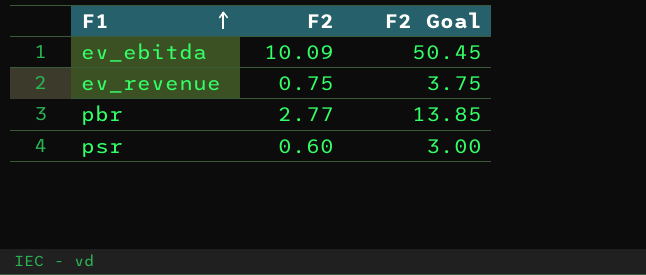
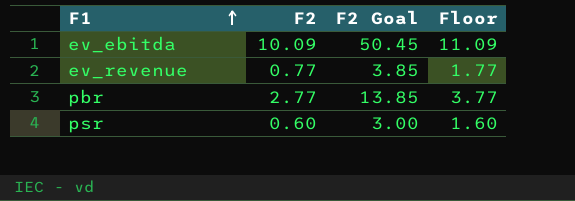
column Floor | formula: none -> [F2] + 1
ev_revenue | F2: 0.75 -> 0.77
ev_revenue | F2 Goal: 3.75 -> 3.85

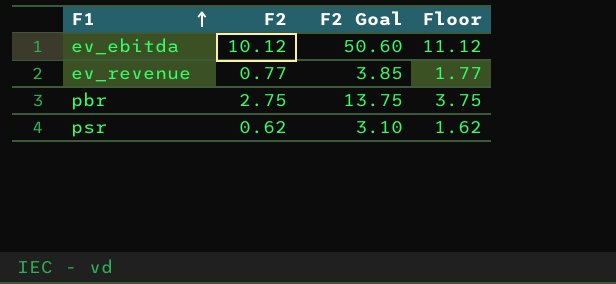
ev_ebitda | F2: 10.09 -> 10.12
ev_ebitda | F2 Goal: 50.45 -> 50.60
ev_ebitda | Floor: 11.09 -> 11.12
pbr | F2: 2.77 -> 2.75
pbr | F2 Goal: 13.85 -> 13.75
pbr | Floor: 3.77 -> 3.75
psr | F2: 0.60 -> 0.62
psr | F2 Goal: 3.00 -> 3.10
psr | Floor: 1.60 -> 1.62

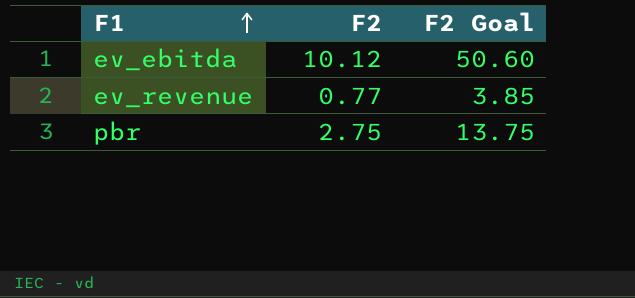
column Floor | formula: [F2] + 1 -> none
row psr: 0.62 | 3.10 | 1.62 -> none

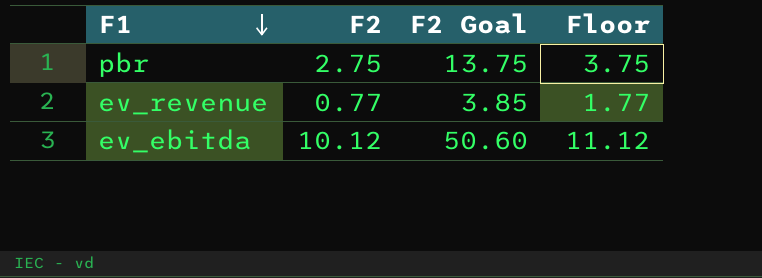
row order: F1 ascending -> F1 descending
column Floor | formula: none -> [F2] + 1

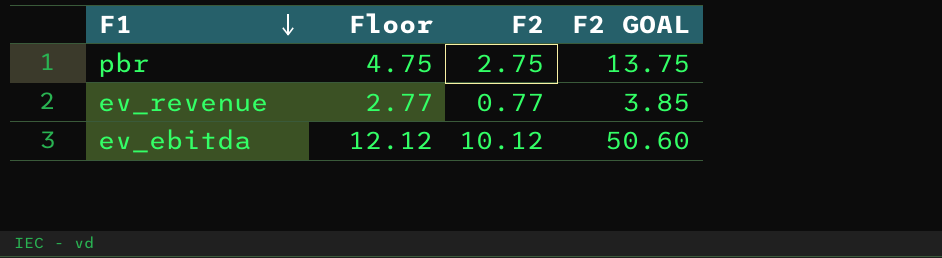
column Floor | formula: [F2] + 1 -> [F2] + 2
column Floor | position: 4 -> 2
column name: F2 Goal -> F2 GOAL

